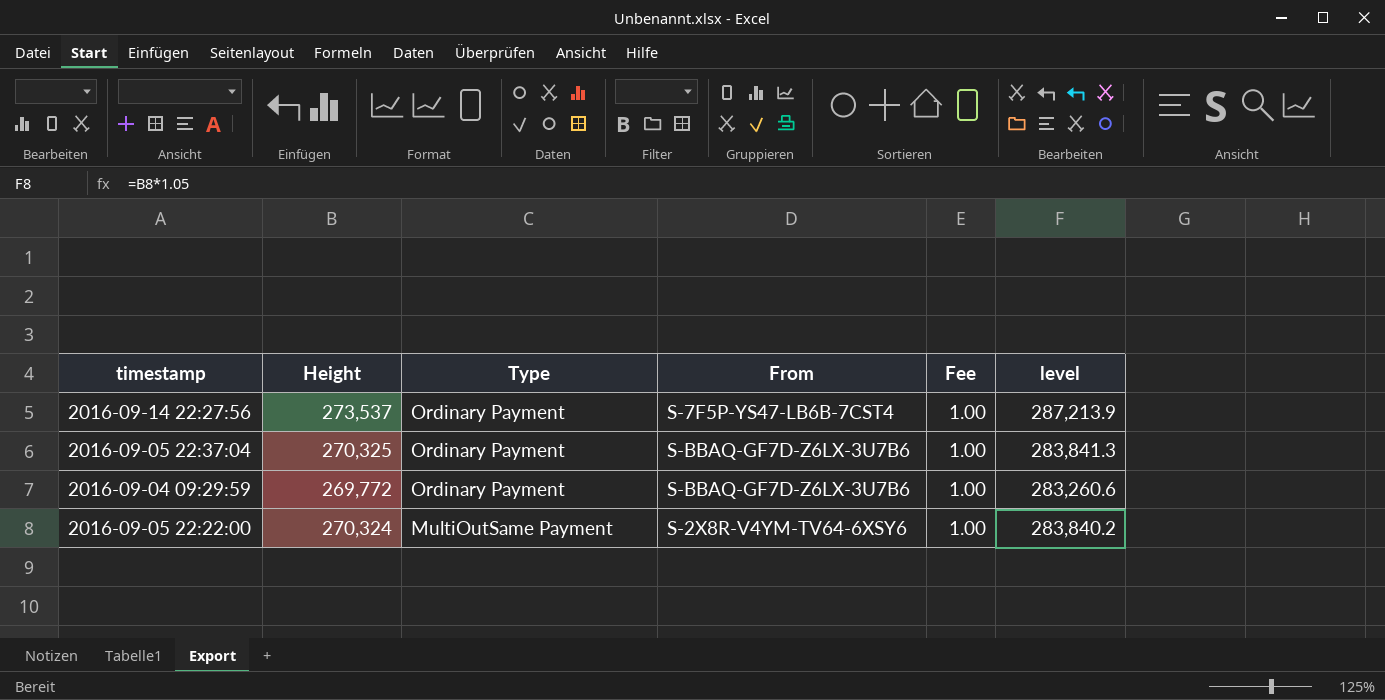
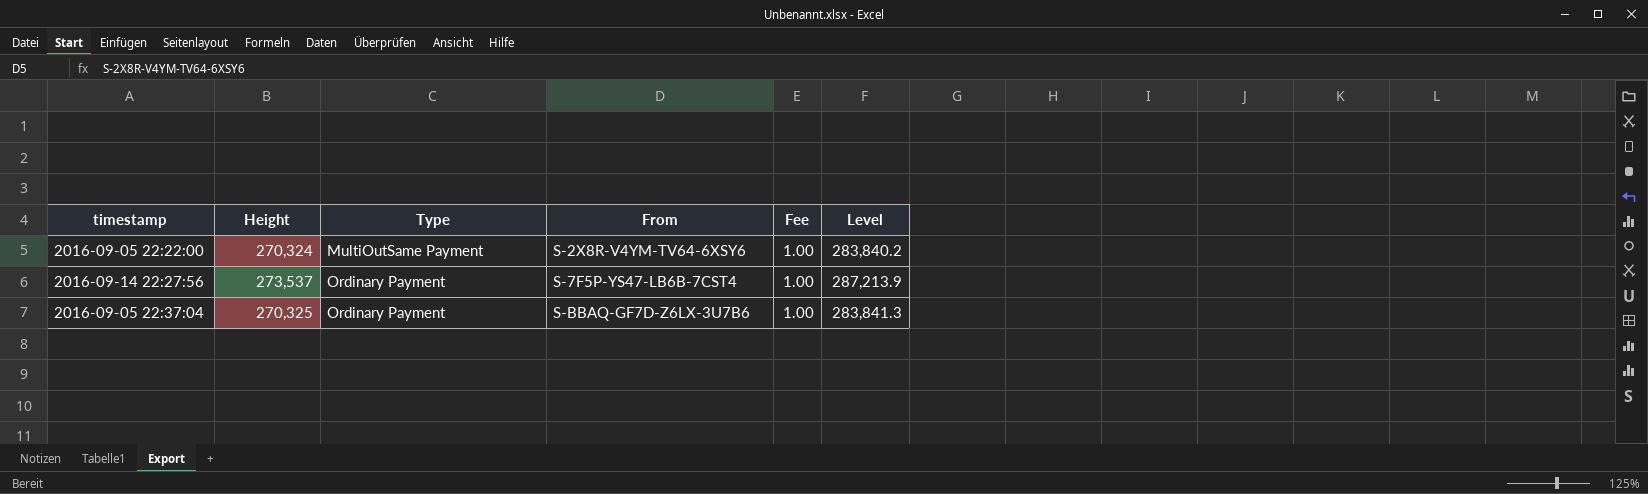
row order: Type descending -> Type ascending
column name: level -> Level
row 2016-09-04 09:29:59: 269,772 | Ordinary Payment | S-BBAQ-GF7D-Z6LX-3U7B6 | 1.00 | 283,260.6 -> none

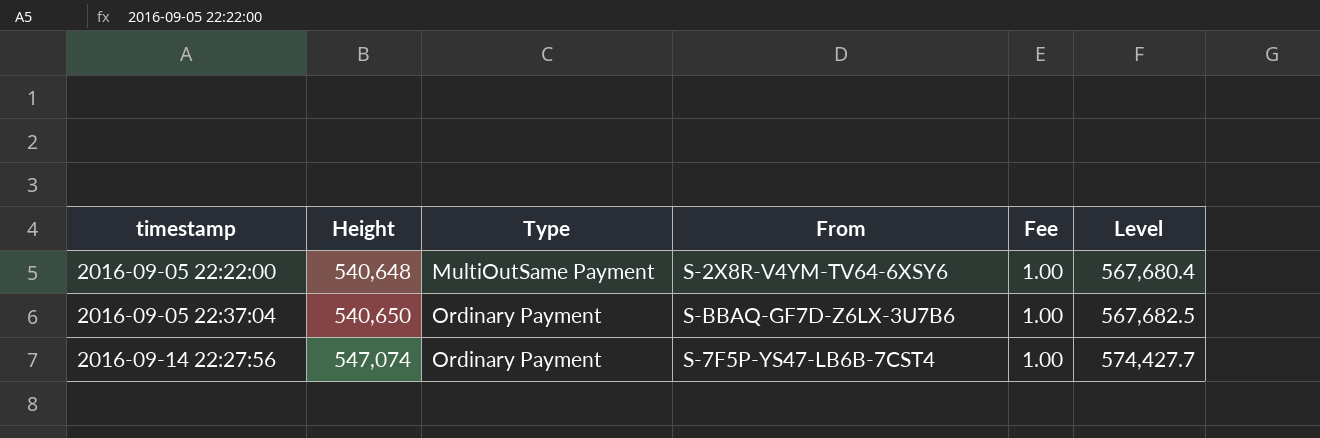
row order: Type ascending -> timestamp ascending
2016-09-05 22:22:00 | Height: 270,324 -> 540,648
2016-09-05 22:22:00 | Level: 283,840.2 -> 567,680.4
2016-09-05 22:37:04 | Height: 270,325 -> 540,650
2016-09-05 22:37:04 | Level: 283,841.3 -> 567,682.5
2016-09-14 22:27:56 | Height: 273,537 -> 547,074
2016-09-14 22:27:56 | Level: 287,213.9 -> 574,427.7

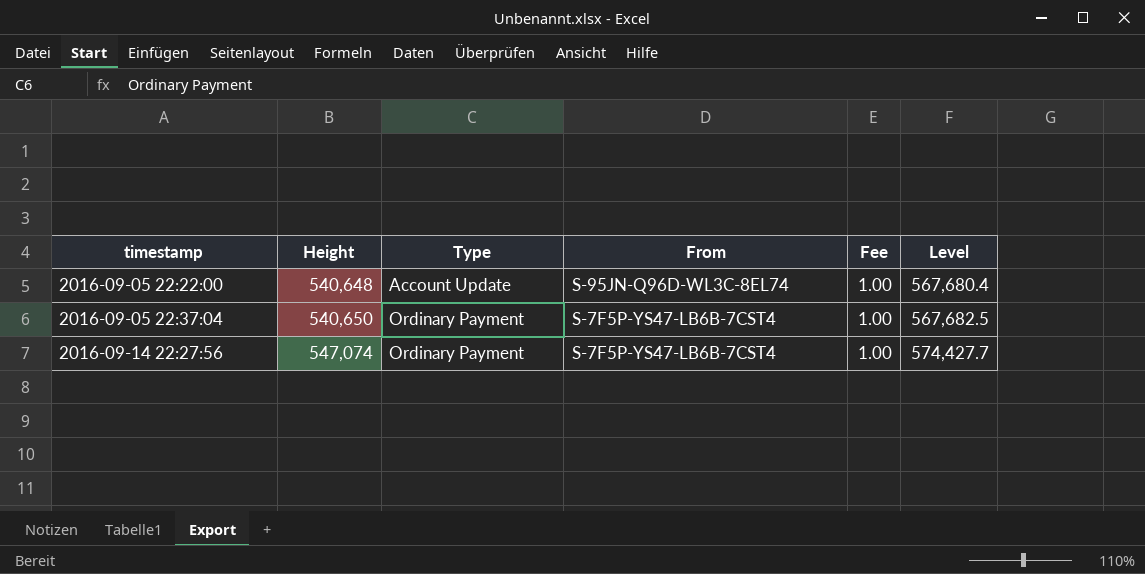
2016-09-05 22:22:00 | Type: MultiOutSame Payment -> Account Update
2016-09-05 22:22:00 | From: S-2X8R-V4YM-TV64-6XSY6 -> S-95JN-Q96D-WL3C-8EL74
2016-09-05 22:37:04 | From: S-BBAQ-GF7D-Z6LX-3U7B6 -> S-7F5P-YS47-LB6B-7CST4

